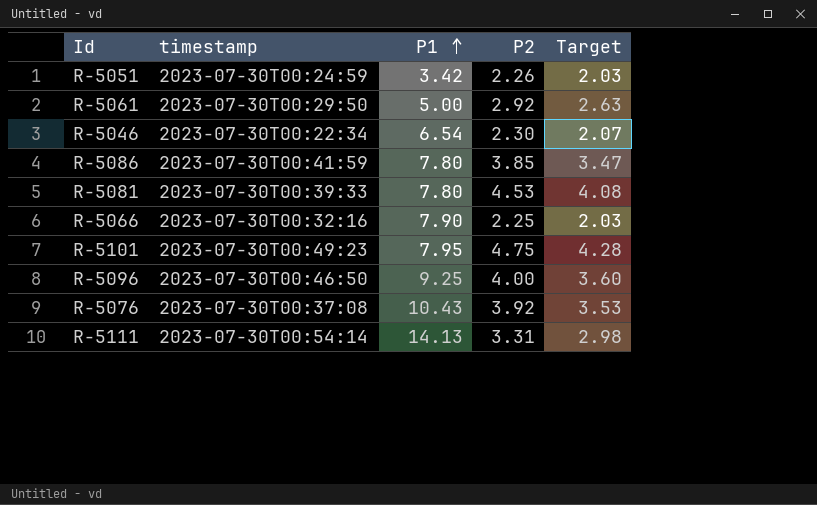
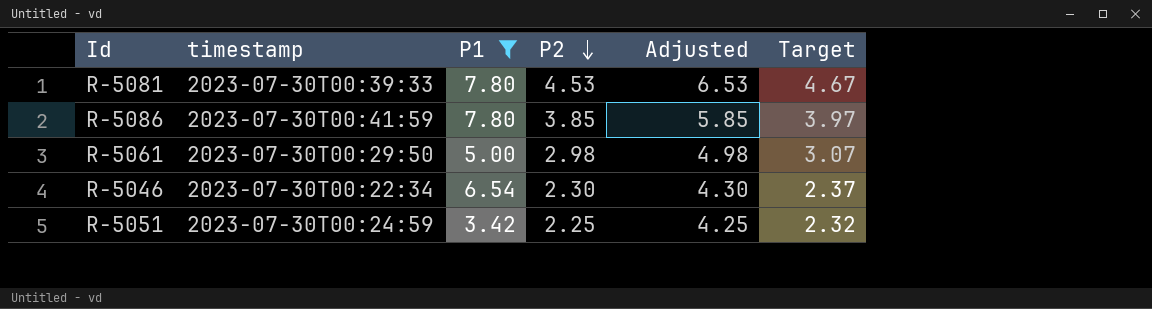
filter: none -> P1 <= 7.80
row order: P1 ascending -> P2 descending
column Adjusted | formula: none -> [P2] + 2
column Target | formula: [P2] * 0.9 -> [P2] * 1.03
R-5061 | P2: 2.92 -> 2.98
R-5051 | P2: 2.26 -> 2.25

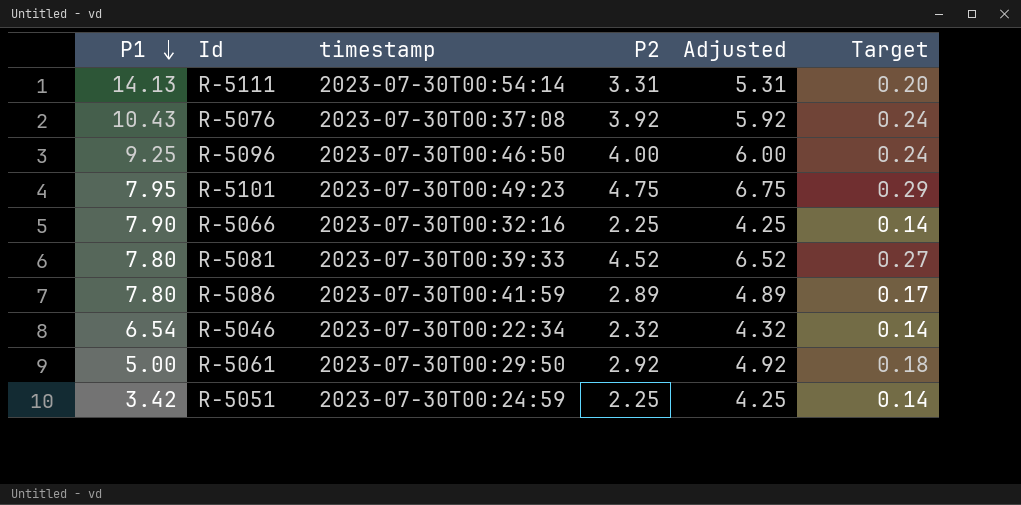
filter: P1 <= 7.80 -> none
row order: P2 descending -> P1 descending
column P1 | position: 3 -> 1
column Target | formula: [P2] * 1.03 -> [P2] * 0.06
R-5081 | P2: 4.53 -> 4.52
R-5081 | Adjusted: 6.53 -> 6.52
R-5086 | P2: 3.85 -> 2.89
R-5086 | Adjusted: 5.85 -> 4.89
R-5046 | P2: 2.30 -> 2.32
R-5046 | Adjusted: 4.30 -> 4.32
R-5061 | P2: 2.98 -> 2.92
R-5061 | Adjusted: 4.98 -> 4.92

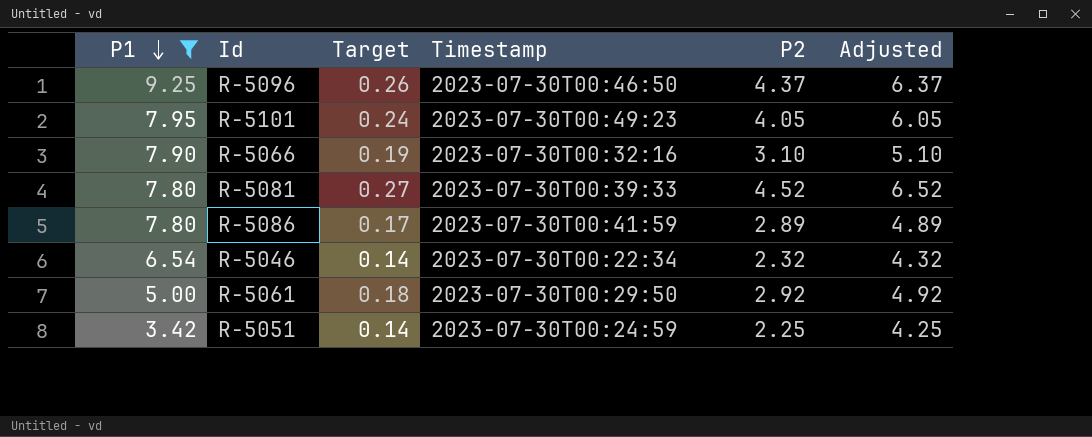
filter: none -> P1 <= 9.25
column Target | position: 6 -> 3
column name: timestamp -> Timestamp
R-5096 | Target: 0.24 -> 0.26
R-5096 | P2: 4.00 -> 4.37
R-5096 | Adjusted: 6.00 -> 6.37
R-5101 | Target: 0.29 -> 0.24
R-5101 | P2: 4.75 -> 4.05
R-5101 | Adjusted: 6.75 -> 6.05
R-5066 | Target: 0.14 -> 0.19
R-5066 | P2: 2.25 -> 3.10
R-5066 | Adjusted: 4.25 -> 5.10

